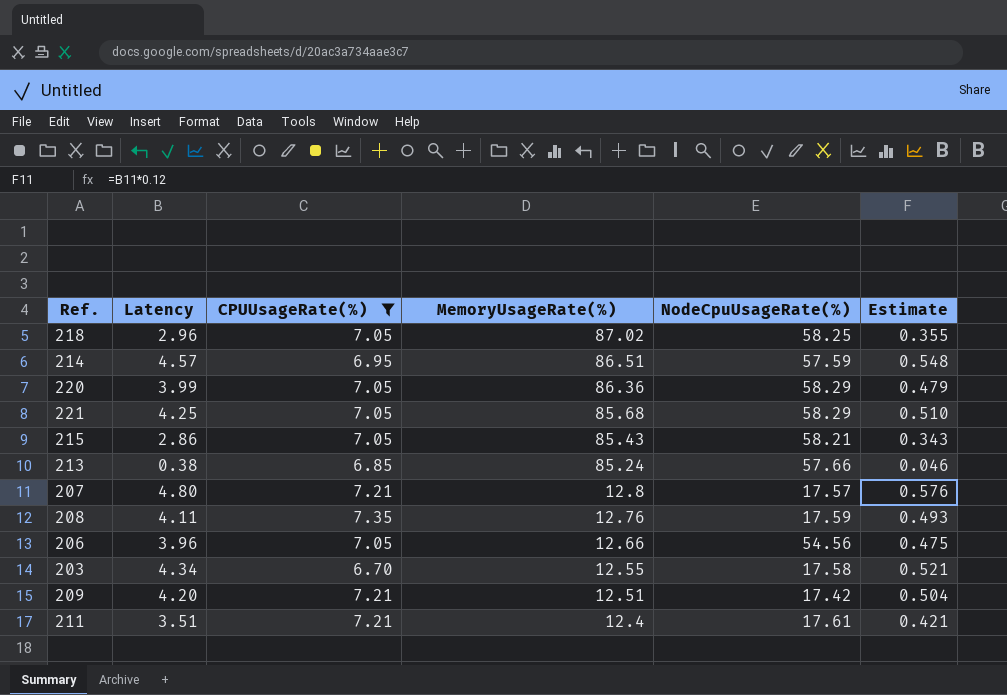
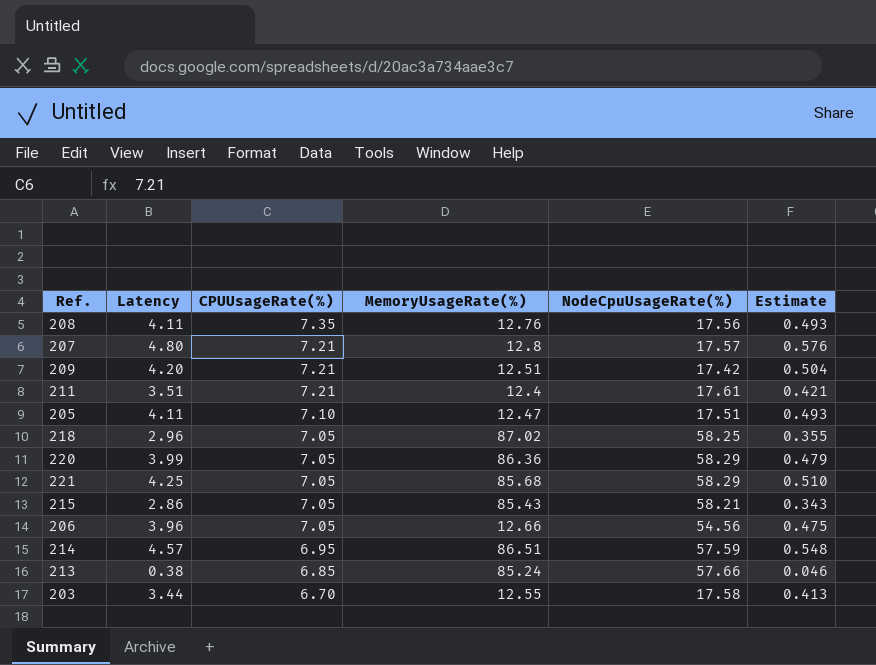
filter: CPUUsageRate(%) != 7.10 -> none
row order: MemoryUsageRate(%) descending -> CPUUsageRate(%) descending
208 | NodeCpuUsageRate(%): 17.59 -> 17.56
203 | Latency: 4.34 -> 3.44
203 | Estimate: 0.521 -> 0.413

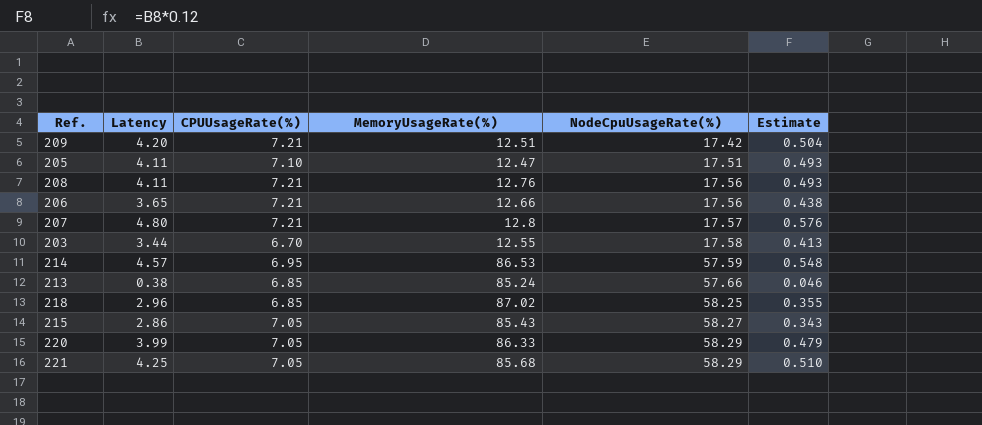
row order: CPUUsageRate(%) descending -> NodeCpuUsageRate(%) ascending
row 211: 3.51 | 7.21 | 12.4 | 17.61 | 0.421 -> none
208 | CPUUsageRate(%): 7.35 -> 7.21
206 | Latency: 3.96 -> 3.65
206 | CPUUsageRate(%): 7.05 -> 7.21
206 | NodeCpuUsageRate(%): 54.56 -> 17.56
206 | Estimate: 0.475 -> 0.438
214 | MemoryUsageRate(%): 86.51 -> 86.53
218 | CPUUsageRate(%): 7.05 -> 6.85
215 | NodeCpuUsageRate(%): 58.21 -> 58.27
220 | MemoryUsageRate(%): 86.36 -> 86.33

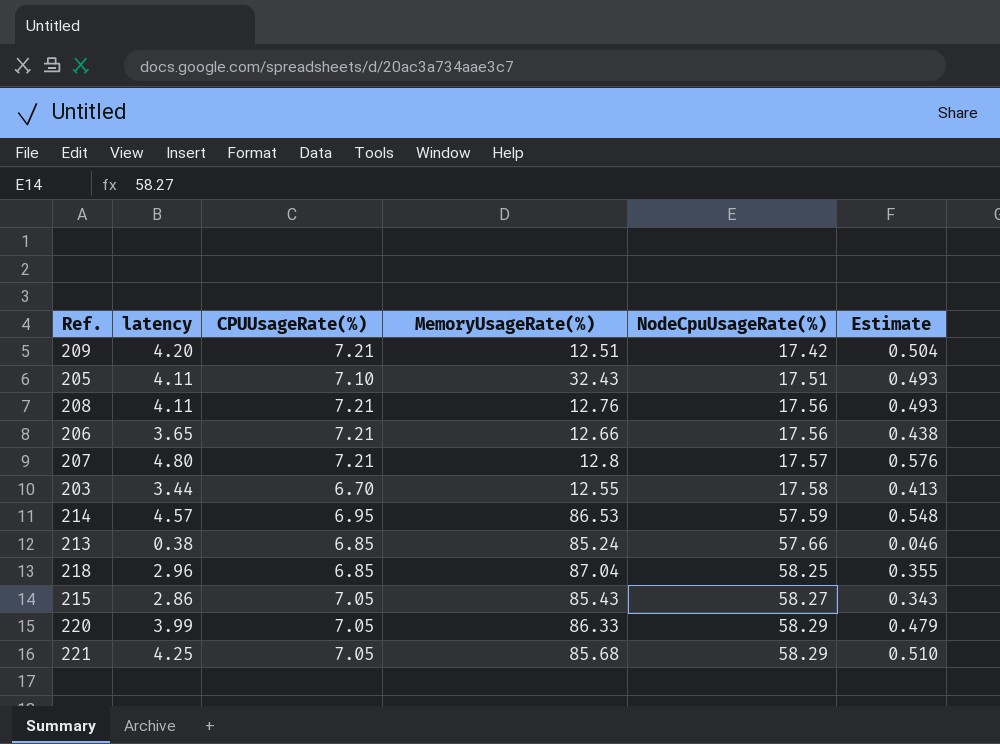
column name: Latency -> latency
205 | MemoryUsageRate(%): 12.47 -> 32.43
218 | MemoryUsageRate(%): 87.02 -> 87.04

